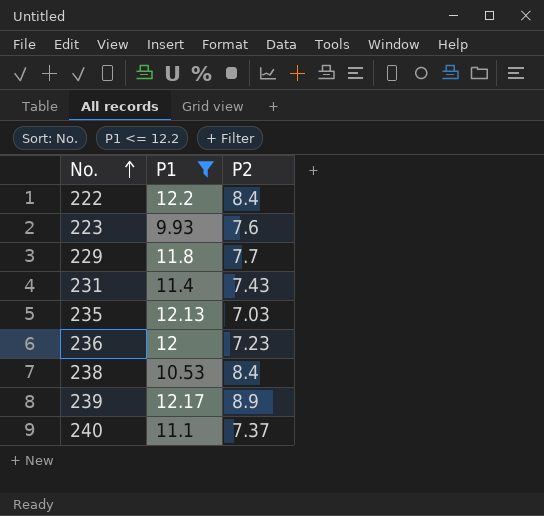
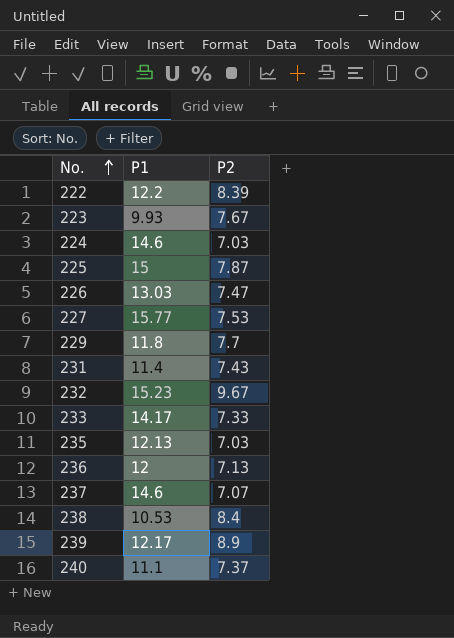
filter: P1 <= 12.2 -> none
222 | P2: 8.4 -> 8.39
223 | P2: 7.6 -> 7.67
236 | P2: 7.23 -> 7.13

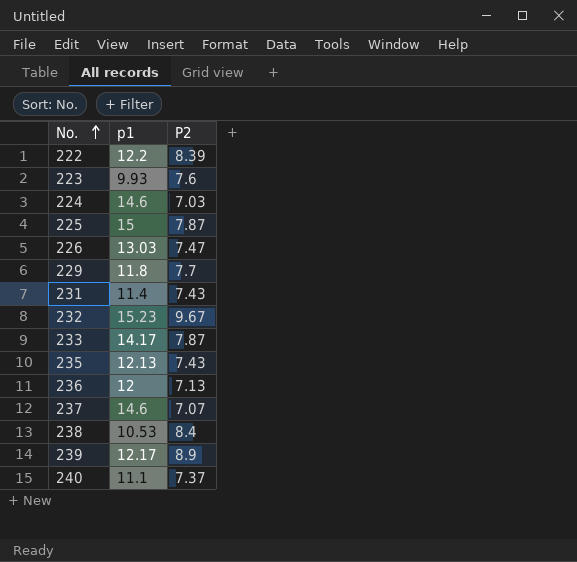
column name: P1 -> p1
row 227: 15.77 | 7.53 -> none
223 | P2: 7.67 -> 7.6
233 | P2: 7.33 -> 7.87
235 | P2: 7.03 -> 7.43

